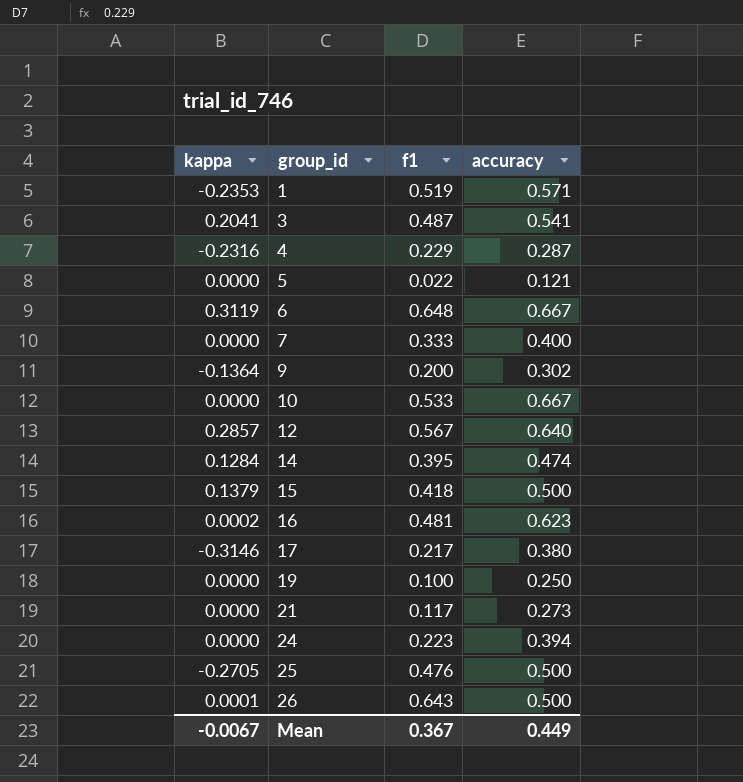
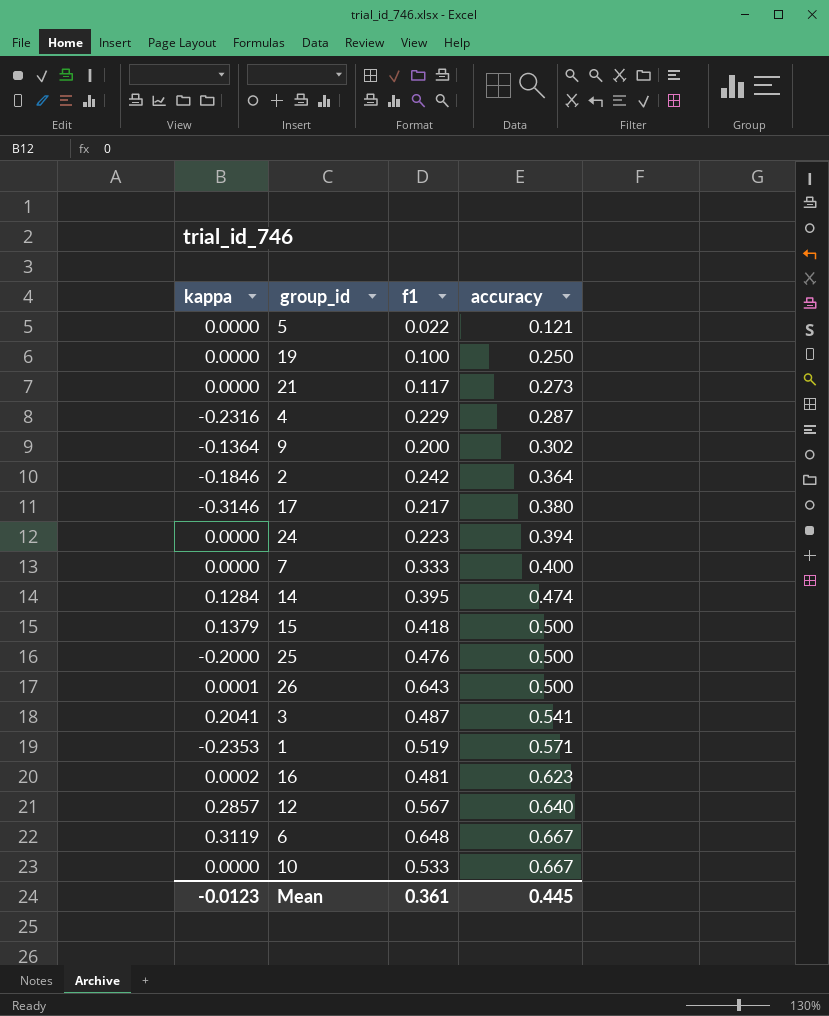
row order: group_id ascending -> accuracy ascending
row 2: none -> -0.1846 | 0.242 | 0.364
25 | kappa: -0.2705 -> -0.2000
Mean | kappa: -0.0067 -> -0.0123
Mean | f1: 0.367 -> 0.361
Mean | accuracy: 0.449 -> 0.445

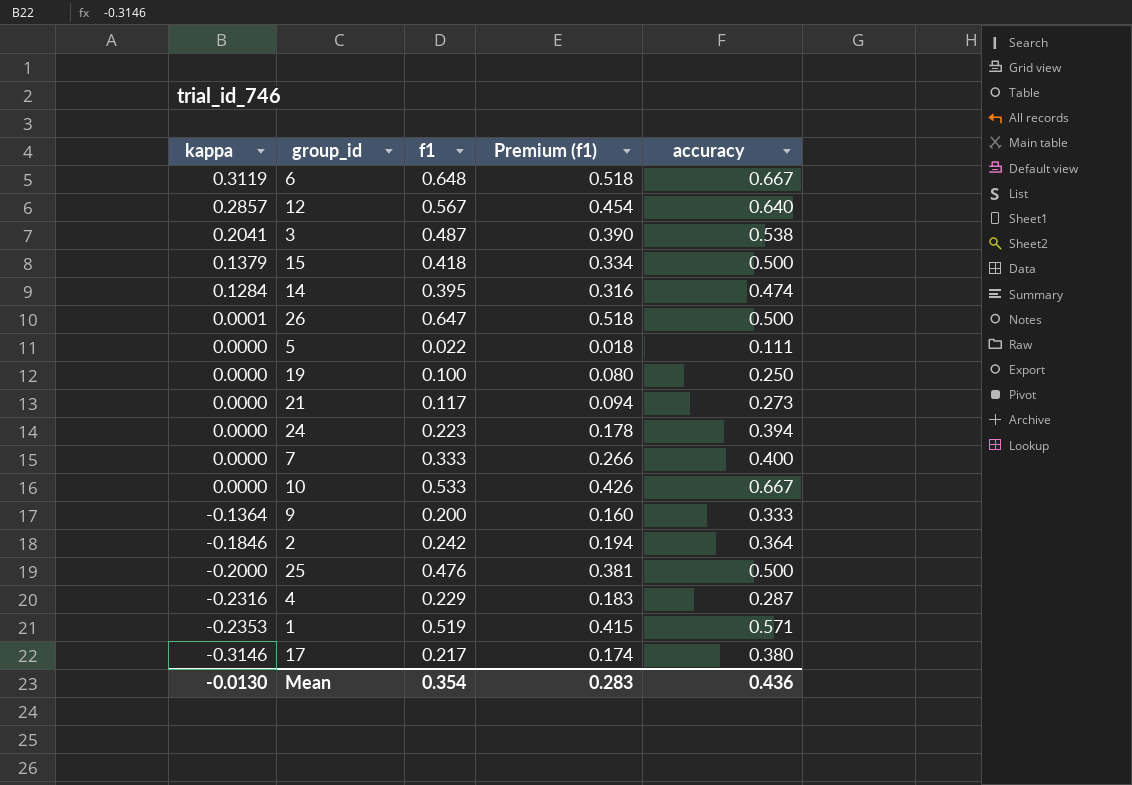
row order: accuracy ascending -> kappa descending
column Premium (f1) | formula: none -> [f1] * 0.8
row 16: 0.0002 | 0.481 | 0.623 -> none
3 | accuracy: 0.541 -> 0.538
26 | f1: 0.643 -> 0.647
5 | accuracy: 0.121 -> 0.111
9 | accuracy: 0.302 -> 0.333
Mean | kappa: -0.0123 -> -0.0130
Mean | f1: 0.361 -> 0.354
Mean | accuracy: 0.445 -> 0.436

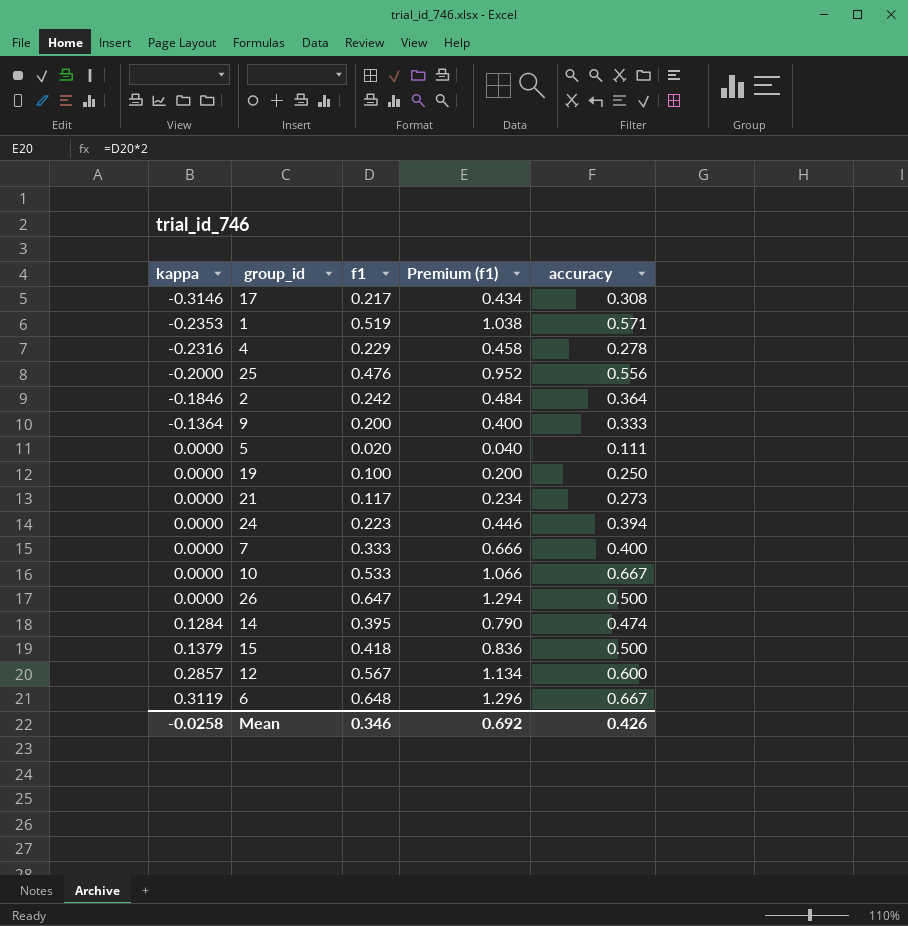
row order: kappa descending -> kappa ascending
column Premium (f1) | formula: [f1] * 0.8 -> [f1] * 2
row 3: 0.2041 | 0.487 | 0.390 | 0.538 -> none
17 | accuracy: 0.380 -> 0.308
4 | accuracy: 0.287 -> 0.278
25 | accuracy: 0.500 -> 0.556
5 | f1: 0.022 -> 0.020
26 | kappa: 0.0001 -> 0.0000
12 | accuracy: 0.640 -> 0.600
Mean | kappa: -0.0130 -> -0.0258
Mean | f1: 0.354 -> 0.346
Mean | Premium (f1): 0.283 -> 0.692
Mean | accuracy: 0.436 -> 0.426

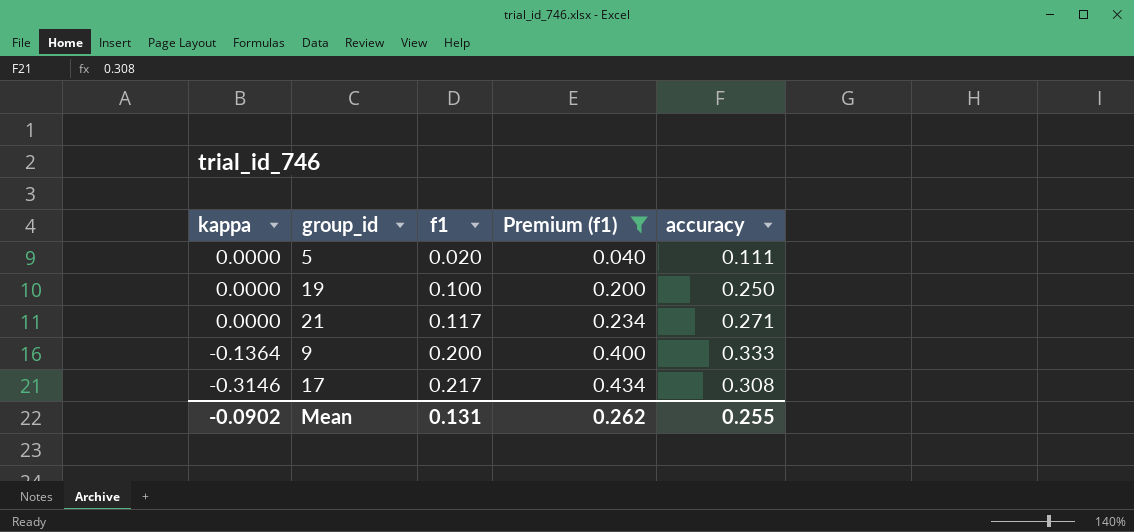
filter: none -> Premium (f1) <= 0.434
row order: kappa ascending -> kappa descending
21 | accuracy: 0.273 -> 0.271
Mean | kappa: -0.0258 -> -0.0902
Mean | f1: 0.346 -> 0.131
Mean | Premium (f1): 0.692 -> 0.262
Mean | accuracy: 0.426 -> 0.255

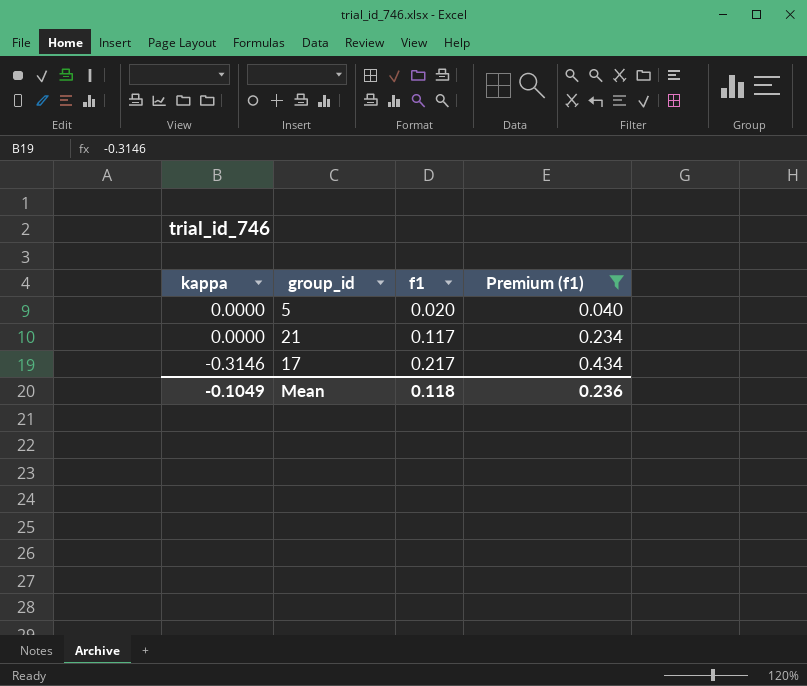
column accuracy | position: 5 -> none
row 19: 0.0000 | 0.100 | 0.200 | 0.250 -> none
row 9: -0.1364 | 0.200 | 0.400 | 0.333 -> none
Mean | kappa: -0.0902 -> -0.1049
Mean | f1: 0.131 -> 0.118
Mean | Premium (f1): 0.262 -> 0.236

